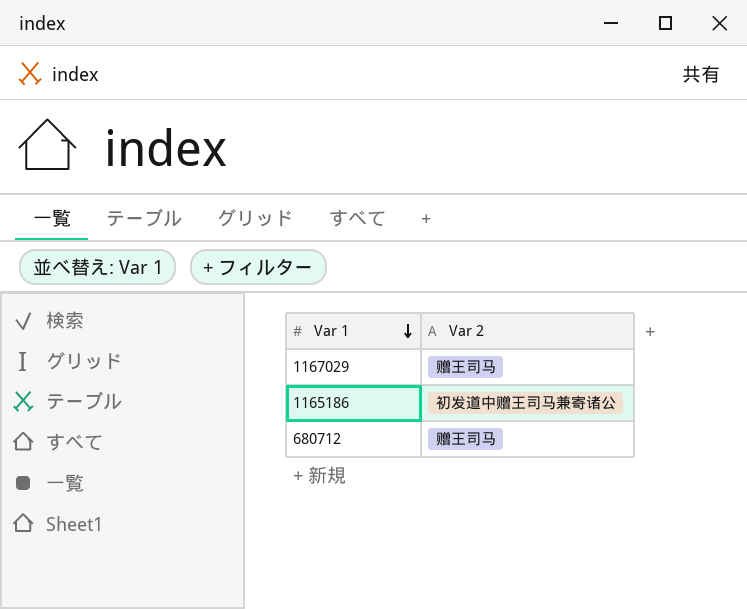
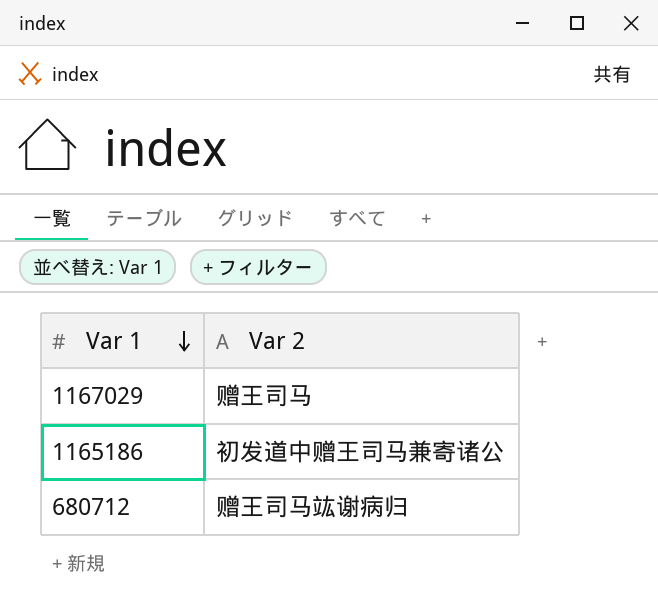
680712 | Var 2: 赠王司马 -> 赠王司马竑谢病归

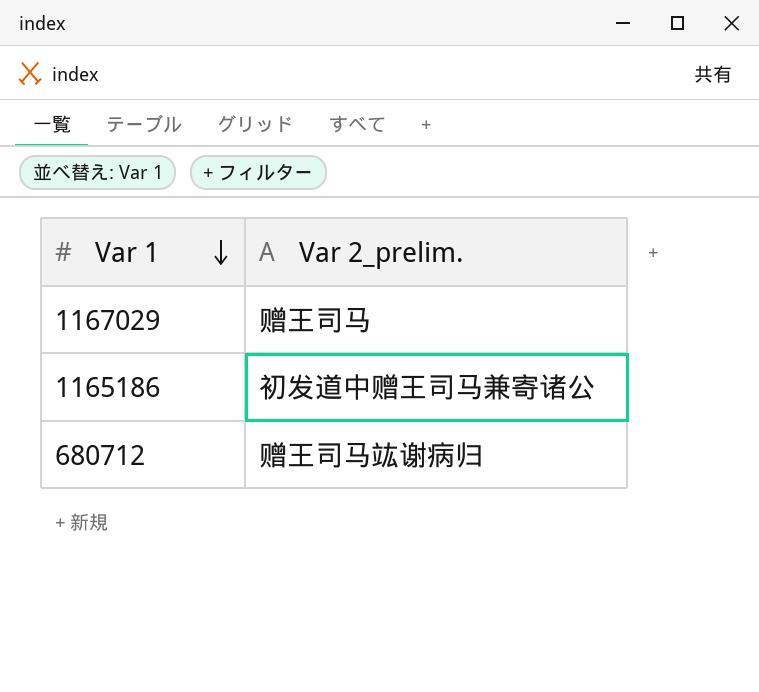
column name: Var 2 -> Var 2_prelim.

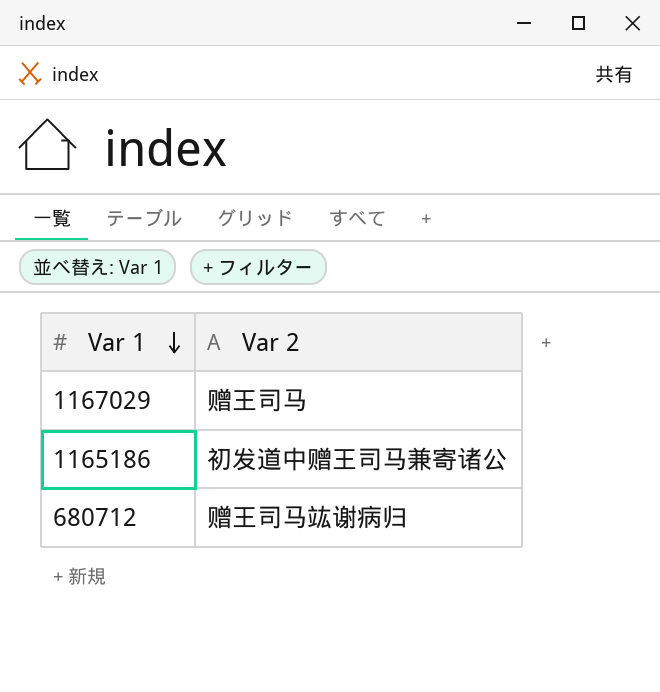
column name: Var 2_prelim. -> Var 2

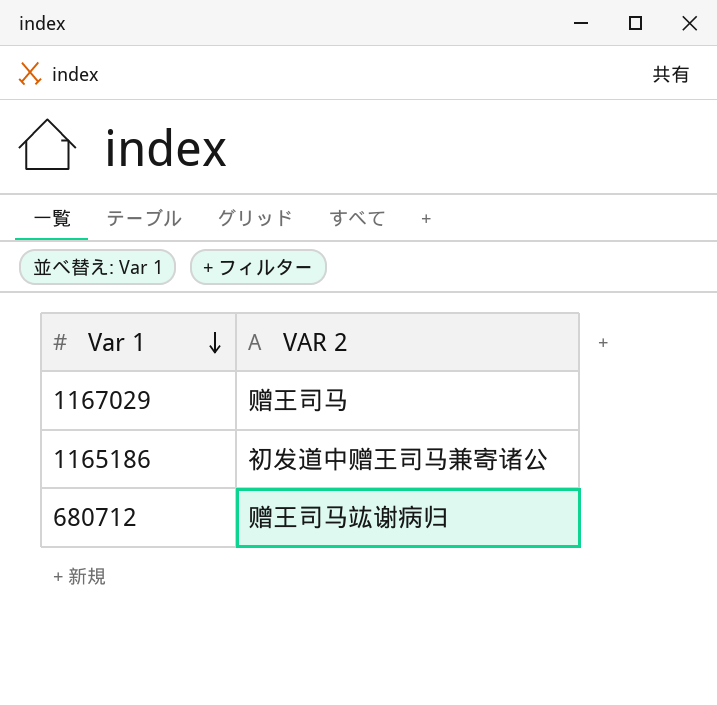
column name: Var 2 -> VAR 2

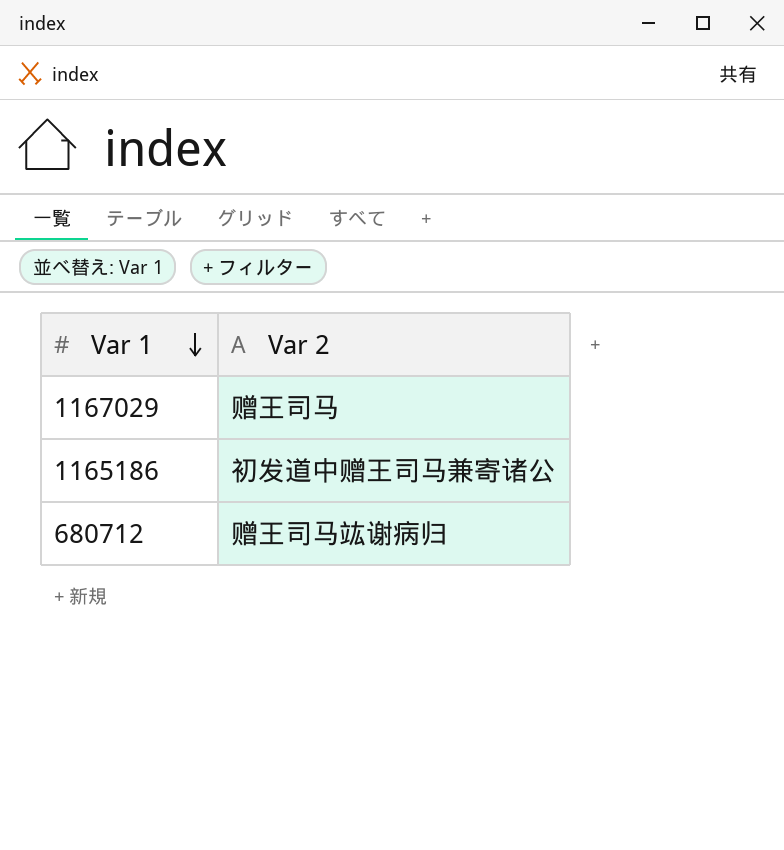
column name: VAR 2 -> Var 2

